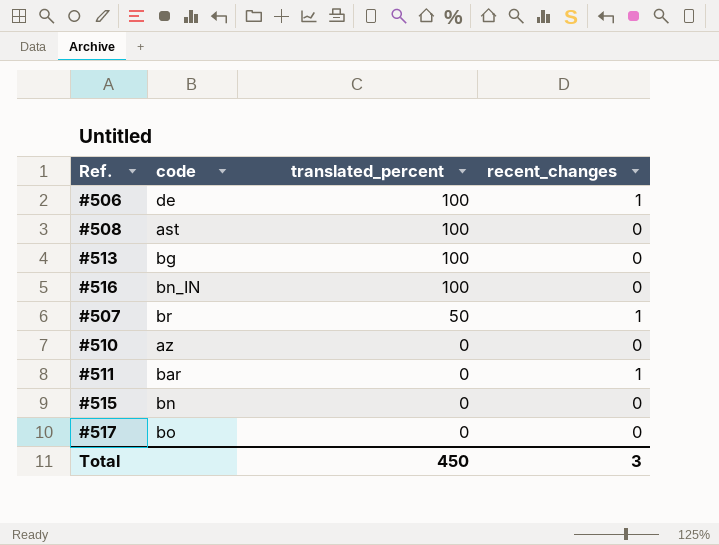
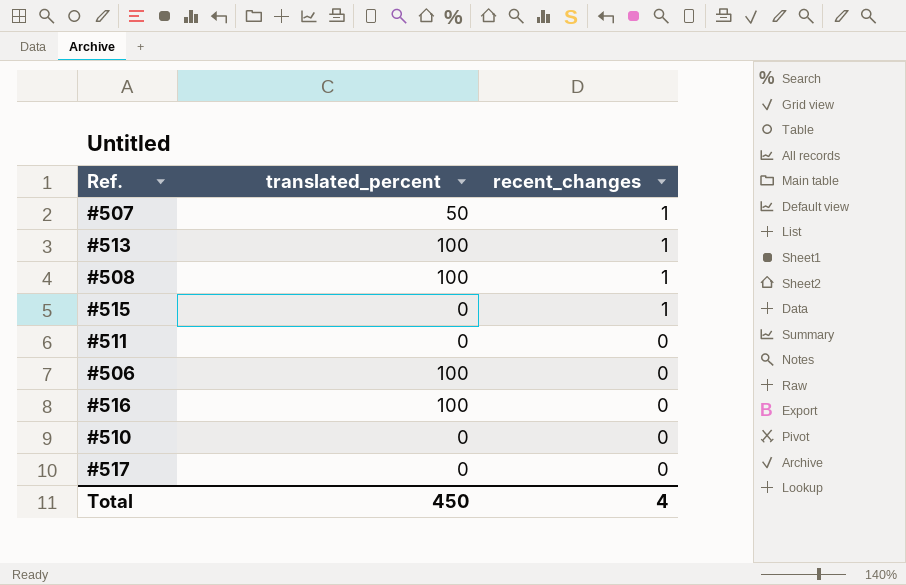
row order: translated_percent descending -> recent_changes descending
column code | position: 2 -> none
#513 | recent_changes: 0 -> 1
#508 | recent_changes: 0 -> 1
#515 | recent_changes: 0 -> 1
#511 | recent_changes: 1 -> 0
#506 | recent_changes: 1 -> 0
Total | recent_changes: 3 -> 4

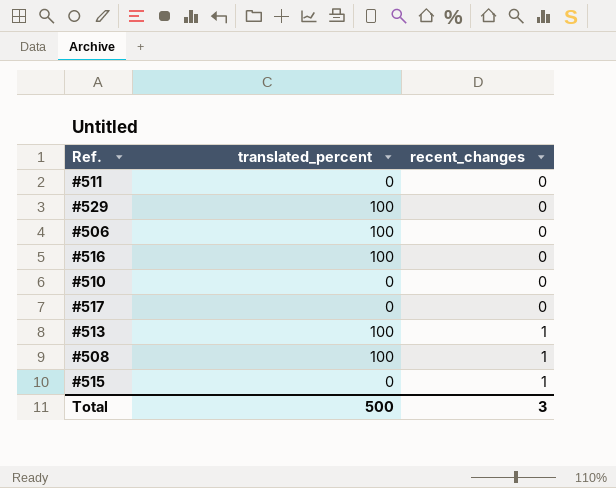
row order: recent_changes descending -> recent_changes ascending
row #507: 50 | 1 -> none
row #529: none -> 100 | 0
Total | translated_percent: 450 -> 500
Total | recent_changes: 4 -> 3

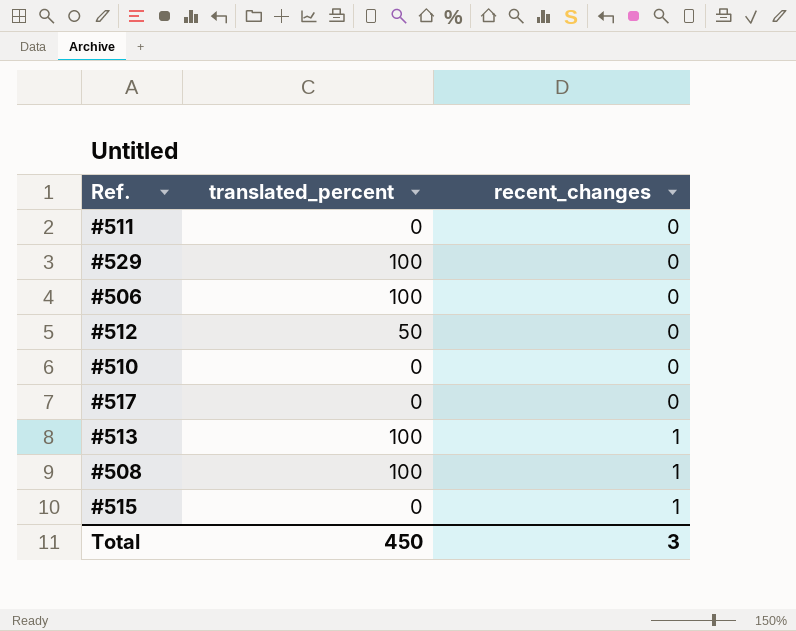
row #516: 100 | 0 -> none
row #512: none -> 50 | 0
Total | translated_percent: 500 -> 450

